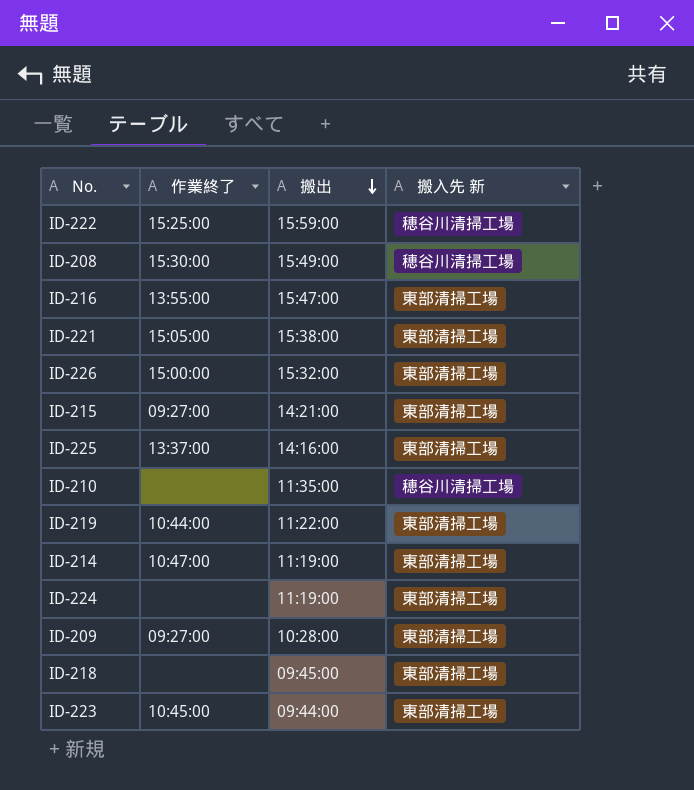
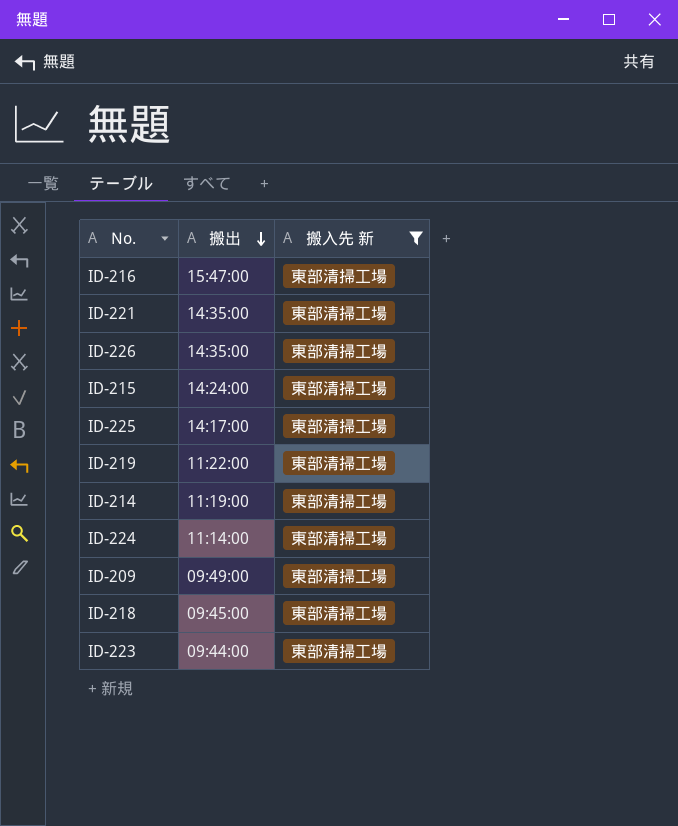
filter: none -> 搬入先 新 = 東部清掃工場
column 作業終了 | position: 2 -> none
ID-221 | 搬出: 15:38:00 -> 14:35:00
ID-226 | 搬出: 15:32:00 -> 14:35:00
ID-215 | 搬出: 14:21:00 -> 14:24:00
ID-225 | 搬出: 14:16:00 -> 14:17:00
ID-224 | 搬出: 11:19:00 -> 11:14:00
ID-209 | 搬出: 10:28:00 -> 09:49:00

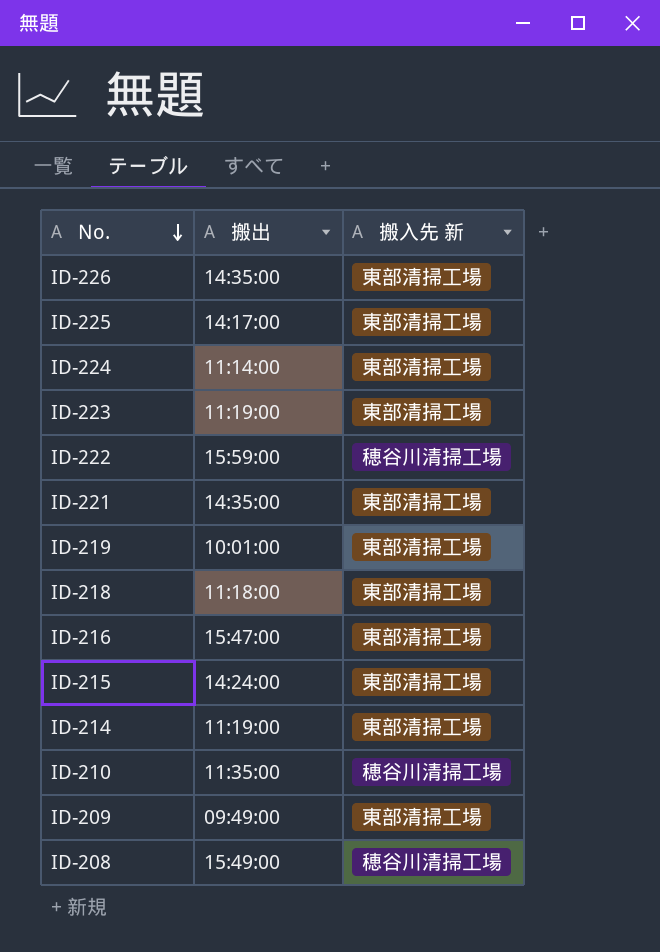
filter: 搬入先 新 = 東部清掃工場 -> none
row order: 搬出 descending -> No. descending
ID-223 | 搬出: 09:44:00 -> 11:19:00
ID-219 | 搬出: 11:22:00 -> 10:01:00
ID-218 | 搬出: 09:45:00 -> 11:18:00

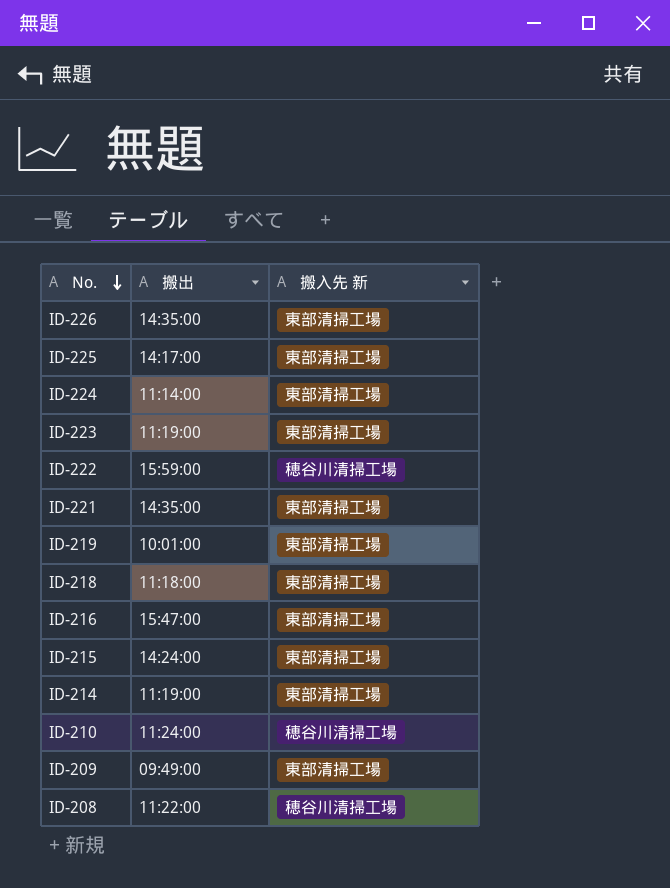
ID-210 | 搬出: 11:35:00 -> 11:24:00
ID-208 | 搬出: 15:49:00 -> 11:22:00

